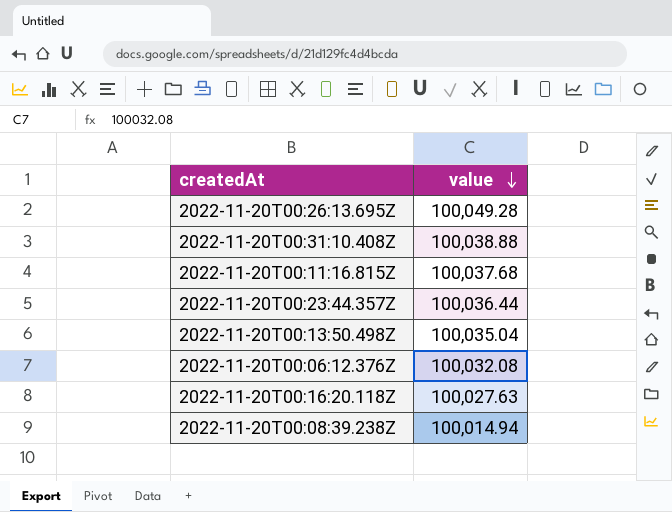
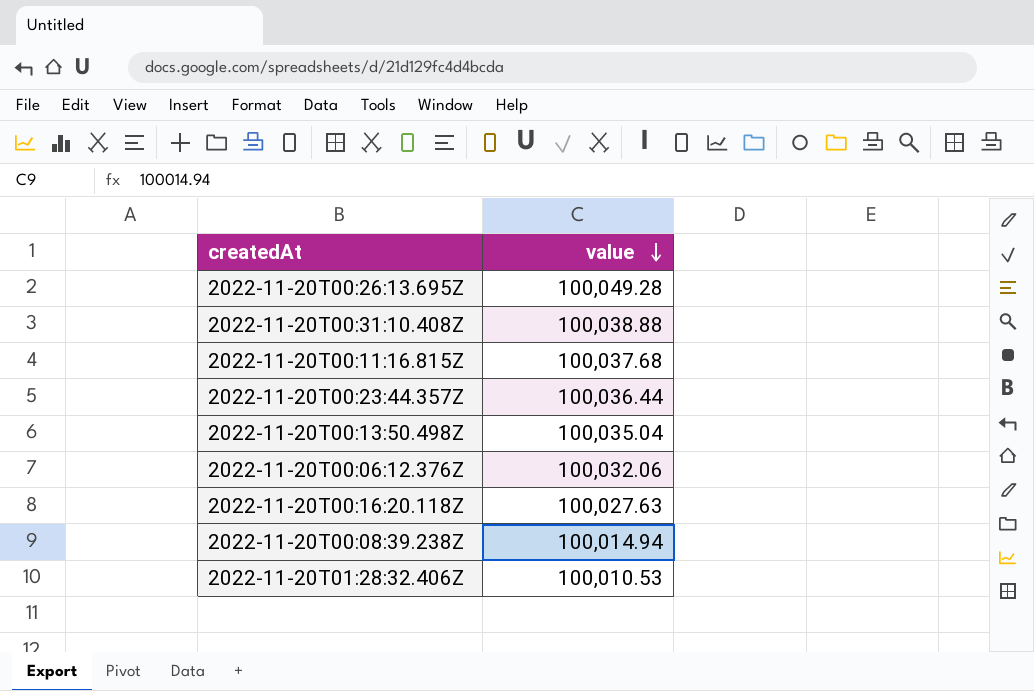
2022-11-20T00:06:12.376Z | value: 100,032.08 -> 100,032.06
row 2022-11-20T01:28:32.406Z: none -> 100,010.53

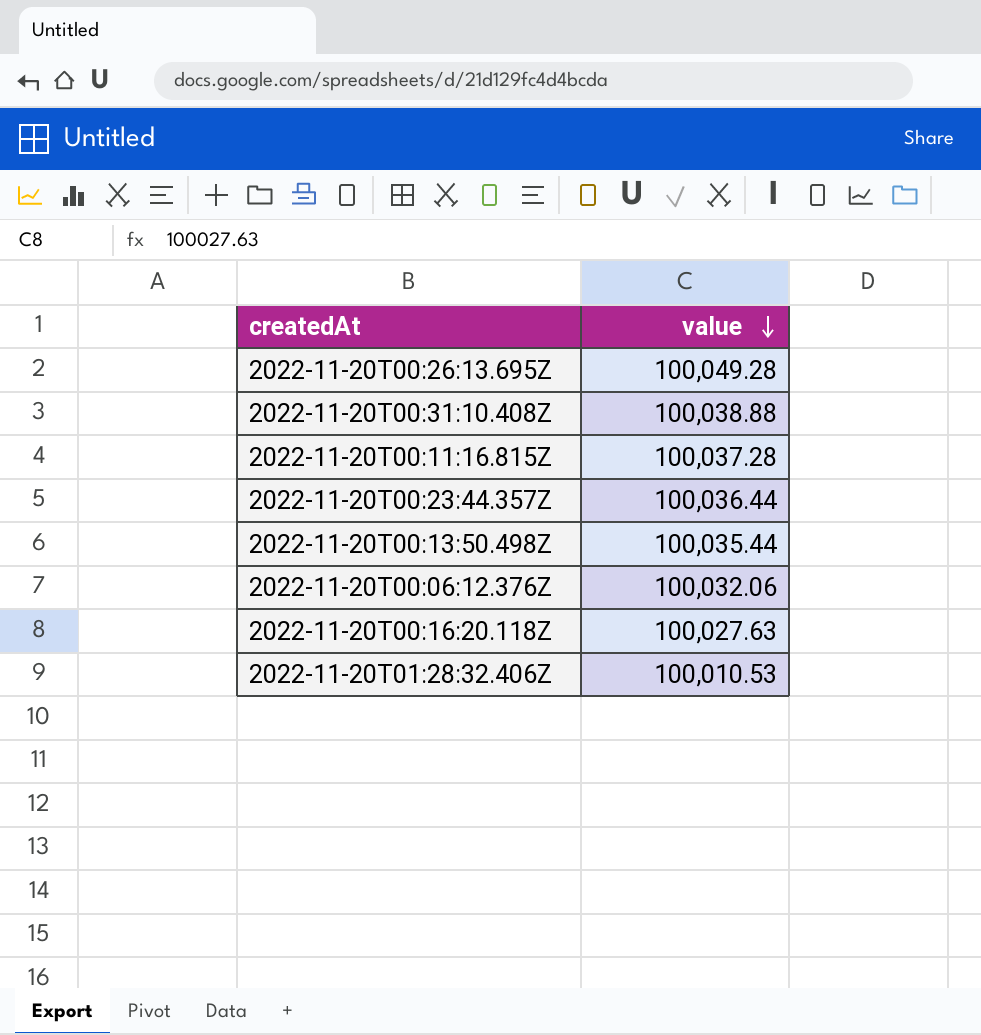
row 2022-11-20T00:08:39.238Z: 100,014.94 -> none
2022-11-20T00:11:16.815Z | value: 100,037.68 -> 100,037.28
2022-11-20T00:13:50.498Z | value: 100,035.04 -> 100,035.44

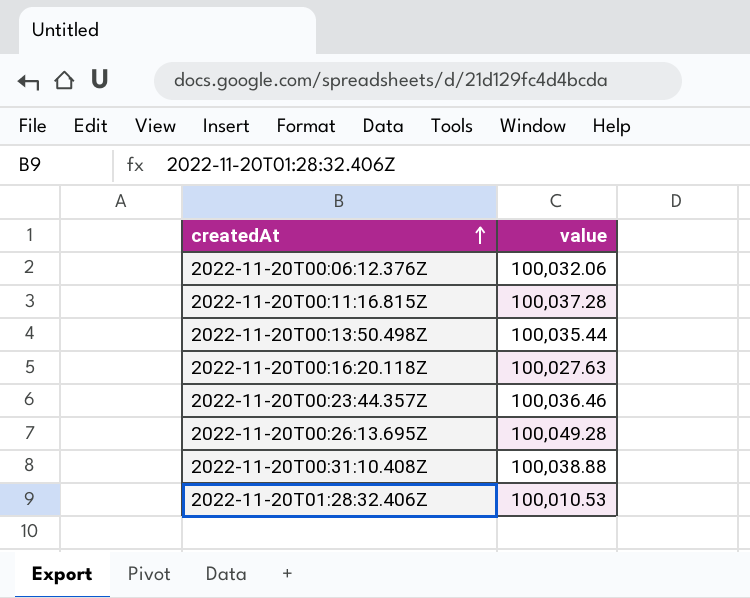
row order: value descending -> createdAt ascending
2022-11-20T00:23:44.357Z | value: 100,036.44 -> 100,036.46

